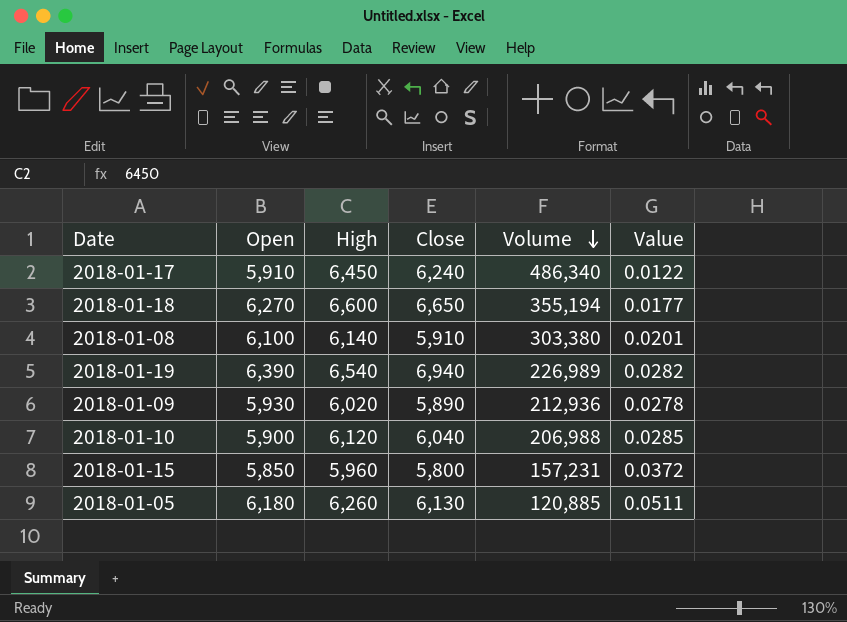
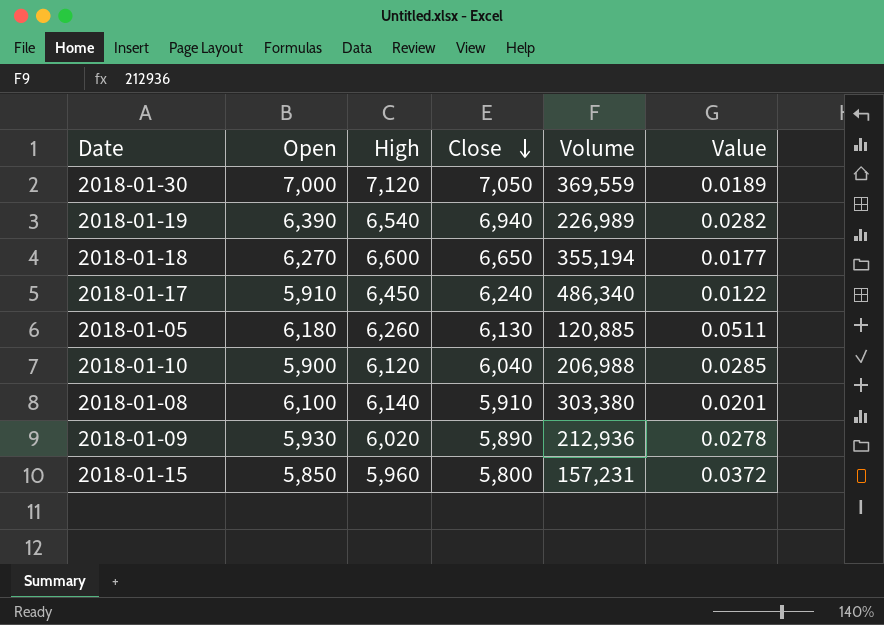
row order: Volume descending -> Close descending
row 2018-01-30: none -> 7,000 | 7,120 | 7,050 | 369,559 | 0.0189

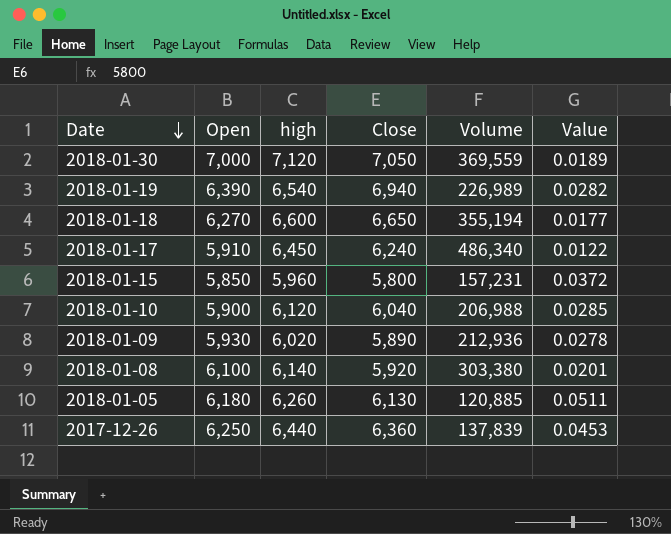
row order: Close descending -> Date descending
column name: High -> high
2018-01-08 | Close: 5,910 -> 5,920
row 2017-12-26: none -> 6,250 | 6,440 | 6,360 | 137,839 | 0.0453

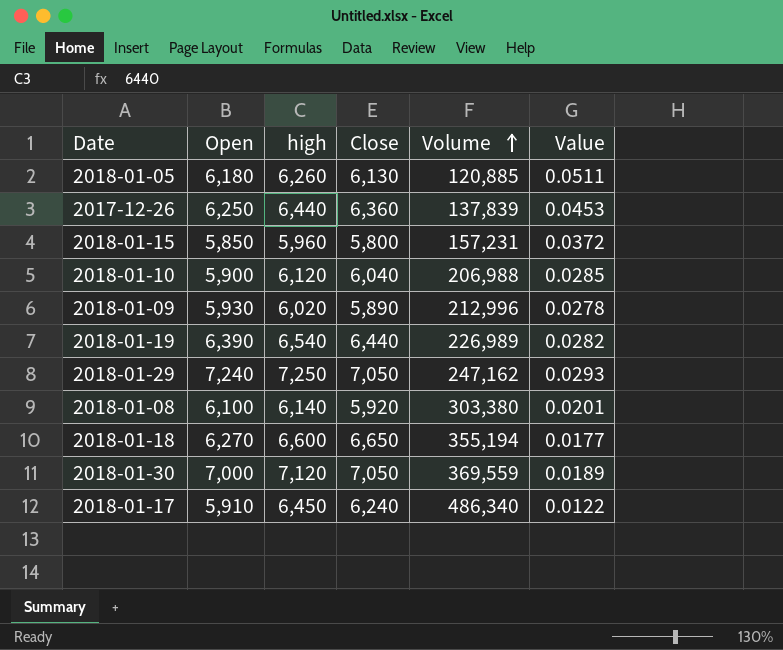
row order: Date descending -> Volume ascending
2018-01-09 | Volume: 212,936 -> 212,996
2018-01-19 | Close: 6,940 -> 6,440
row 2018-01-29: none -> 7,240 | 7,250 | 7,050 | 247,162 | 0.0293

